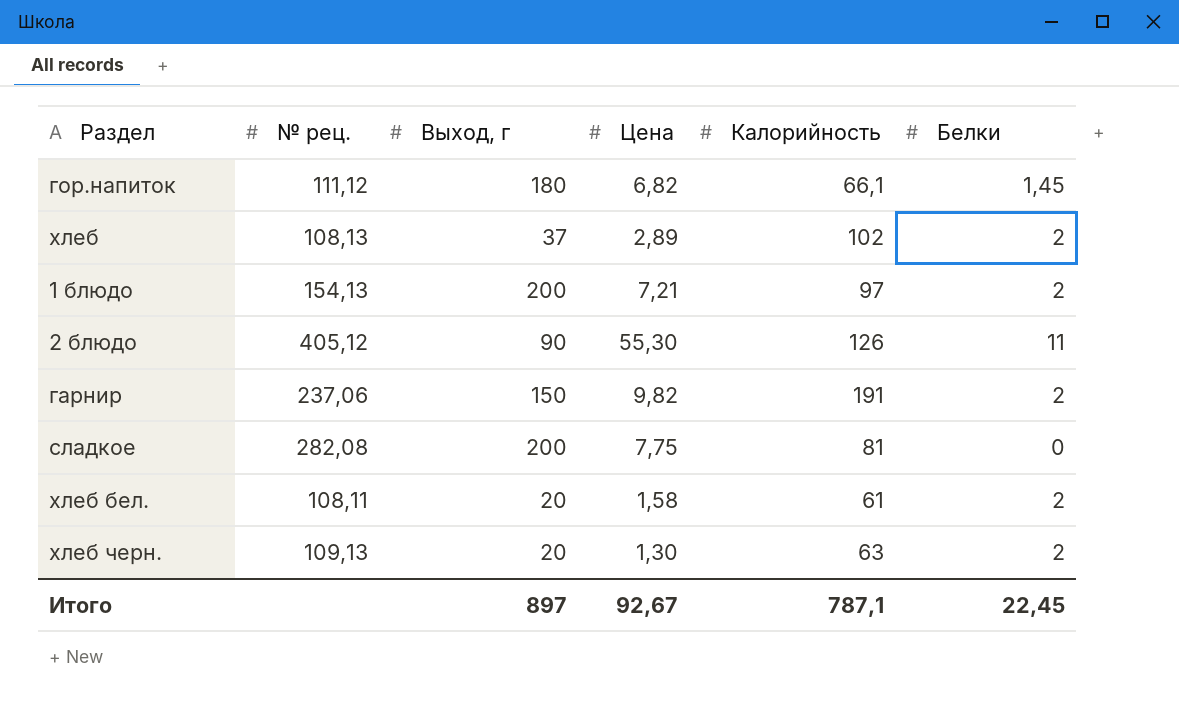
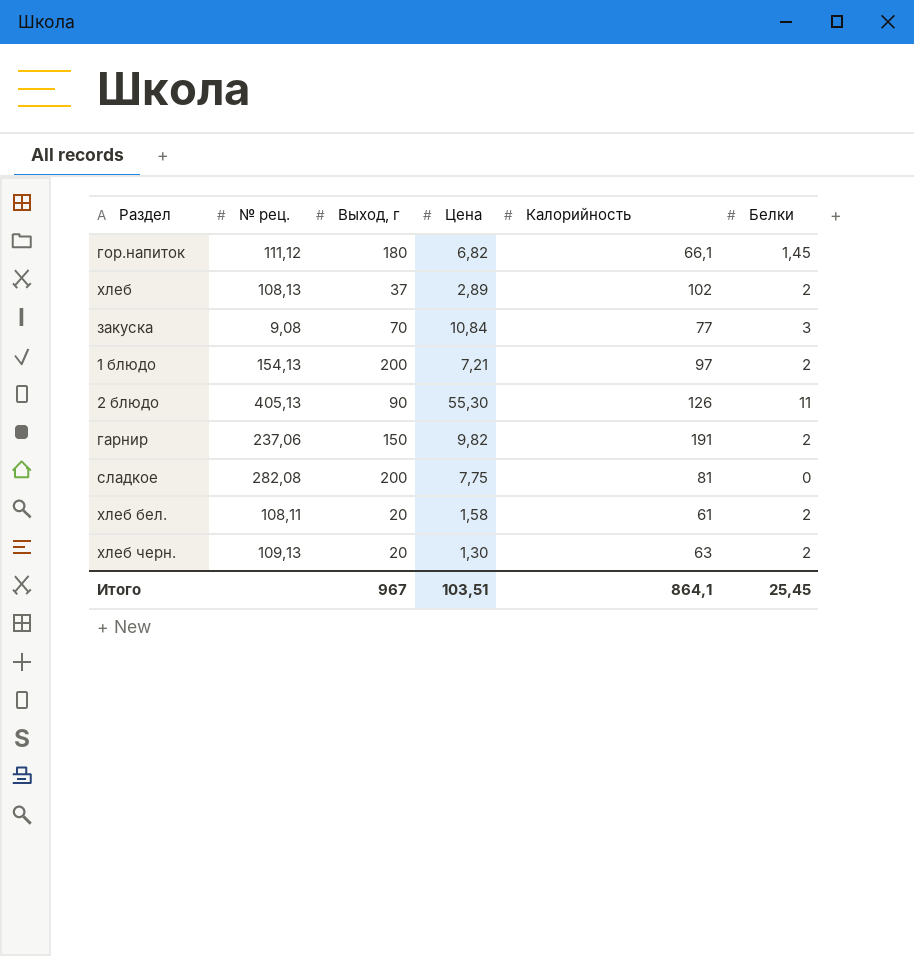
row закуска: none -> 9,08 | 70 | 10,84 | 77 | 3
2 блюдо | № рец.: 405,12 -> 405,13
Итого | Выход, г: 897 -> 967
Итого | Цена: 92,67 -> 103,51
Итого | Калорийность: 787,1 -> 864,1
Итого | Белки: 22,45 -> 25,45

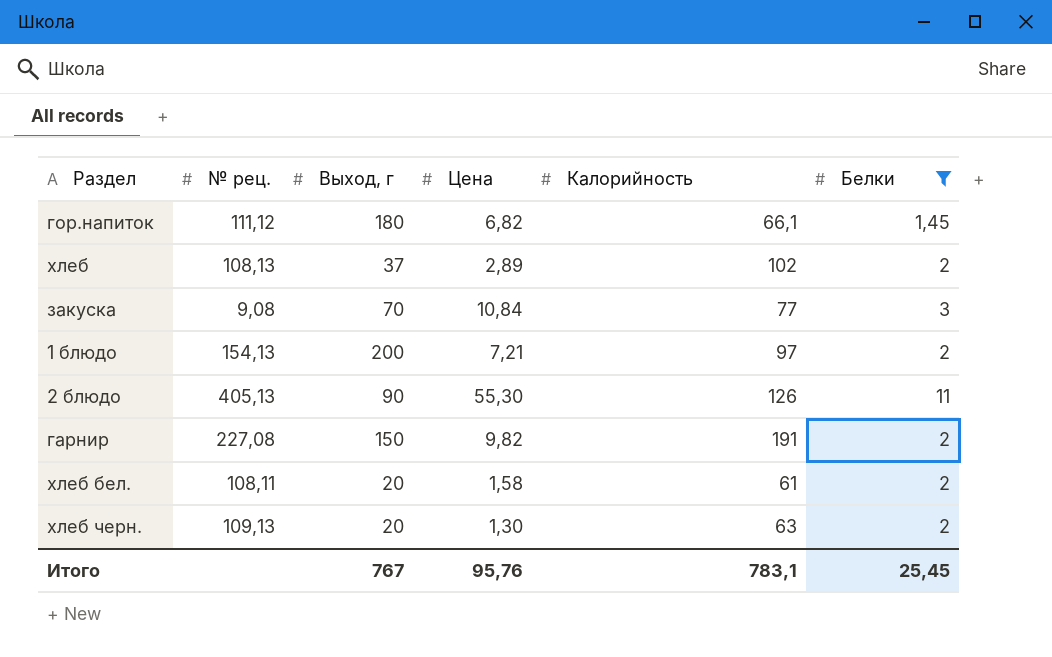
filter: none -> Белки != 0
гарнир | № рец.: 237,06 -> 227,08
Итого | Выход, г: 967 -> 767
Итого | Цена: 103,51 -> 95,76
Итого | Калорийность: 864,1 -> 783,1

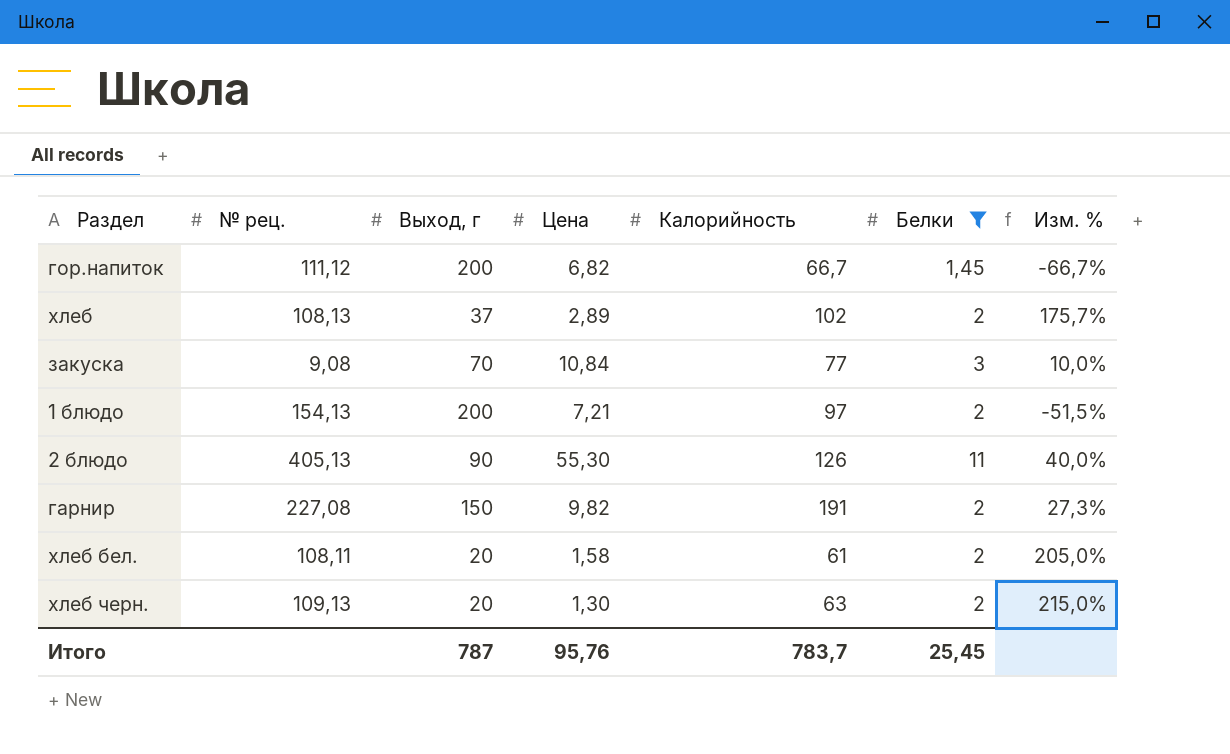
column Изм. % | formula: none -> ([Калорийность] - [Выход, г]) / [Выход, г]
гор.напиток | Выход, г: 180 -> 200
гор.напиток | Калорийность: 66,1 -> 66,7
Итого | Выход, г: 767 -> 787
Итого | Калорийность: 783,1 -> 783,7

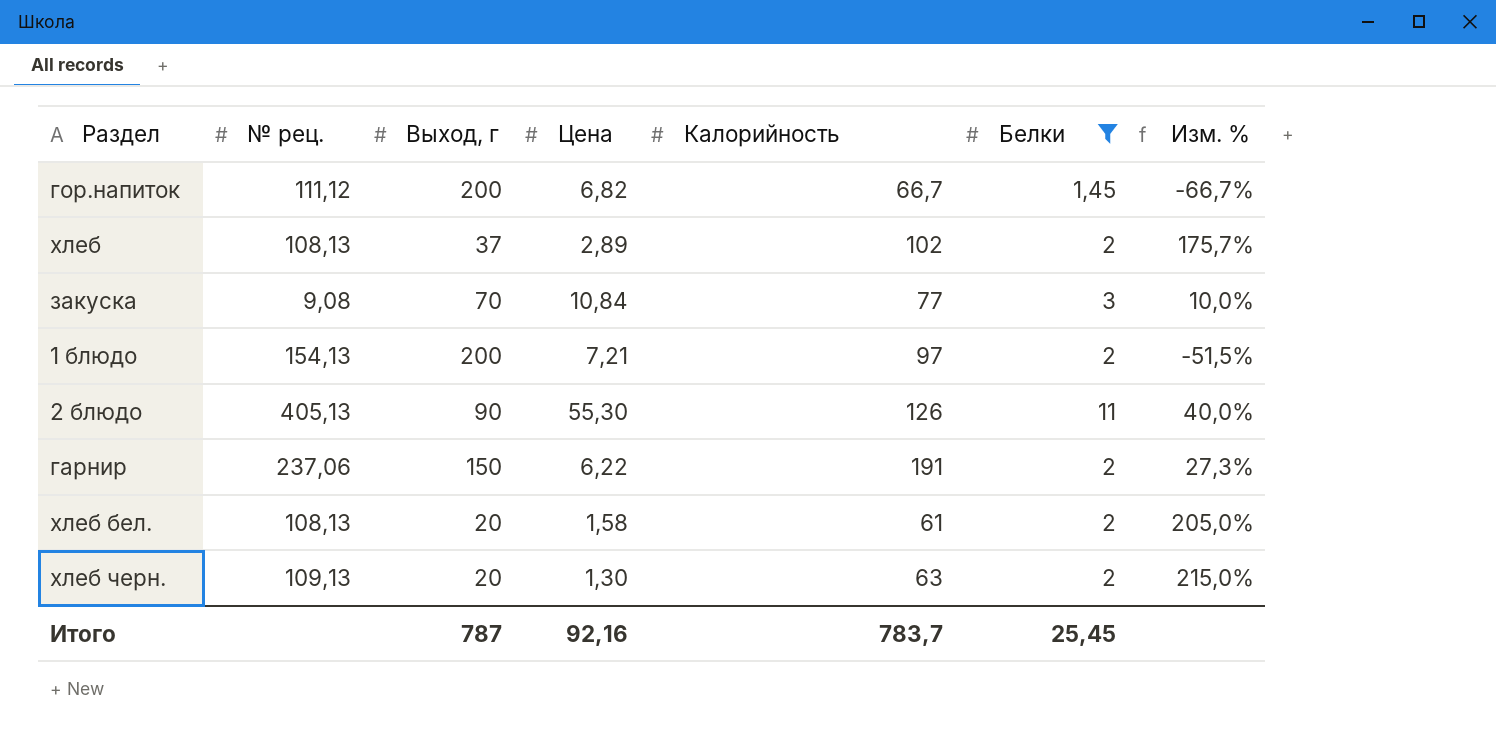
гарнир | № рец.: 227,08 -> 237,06
гарнир | Цена: 9,82 -> 6,22
хлеб бел. | № рец.: 108,11 -> 108,13
Итого | Цена: 95,76 -> 92,16

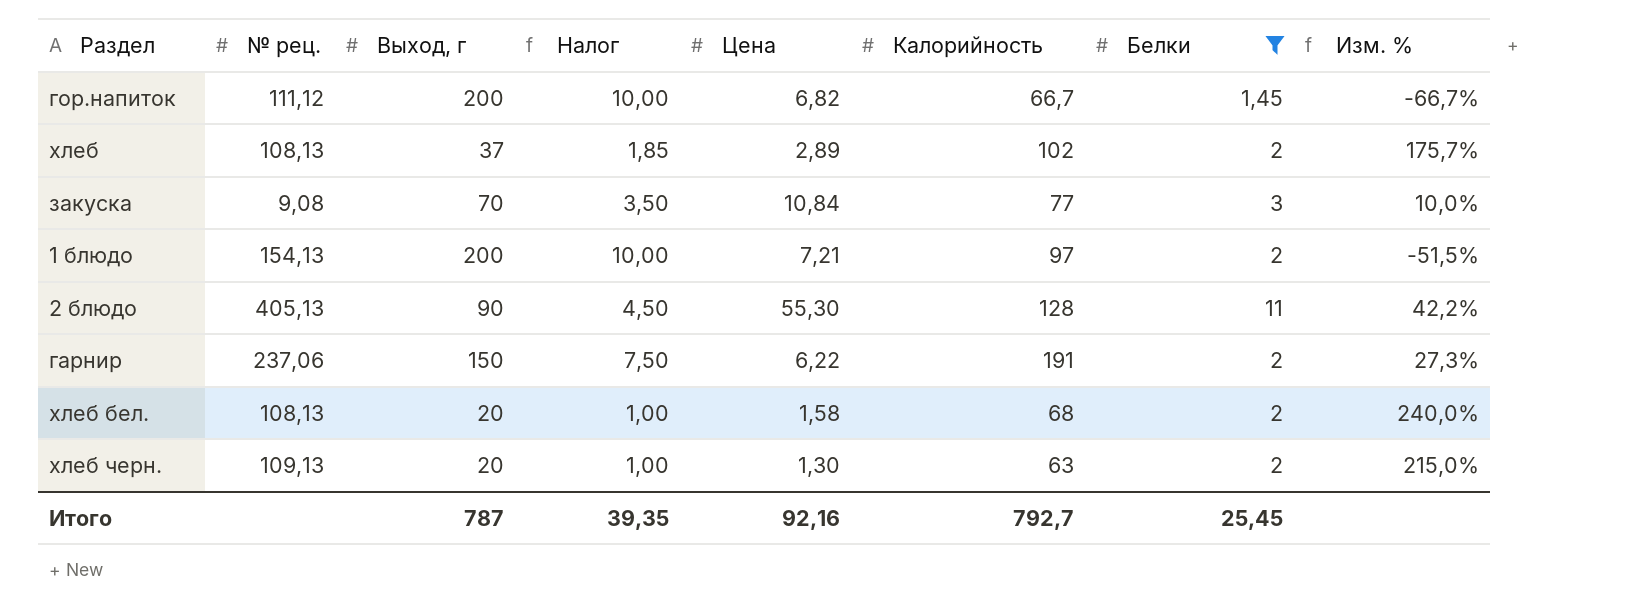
column Налог | formula: none -> [Выход, г] * 0,05
2 блюдо | Калорийность: 126 -> 128
2 блюдо | Изм. %: 40,0% -> 42,2%
хлеб бел. | Калорийность: 61 -> 68
хлеб бел. | Изм. %: 205,0% -> 240,0%
Итого | Калорийность: 783,7 -> 792,7

